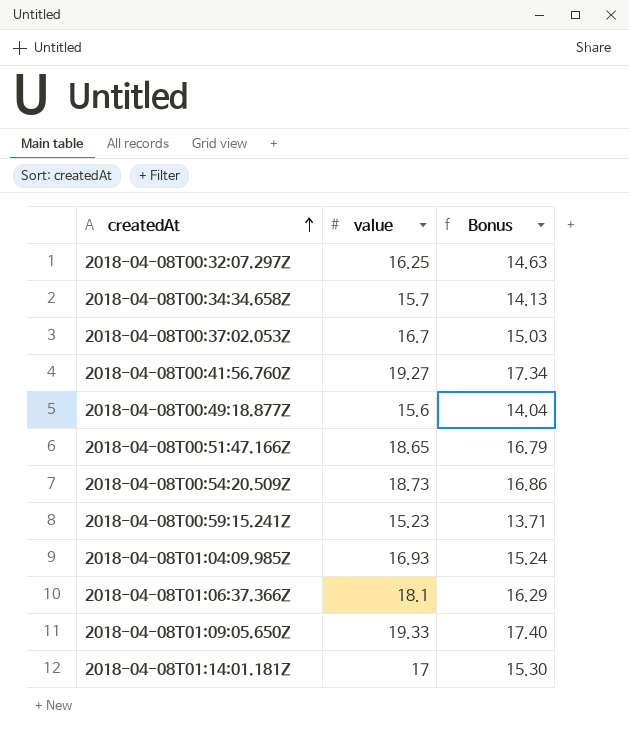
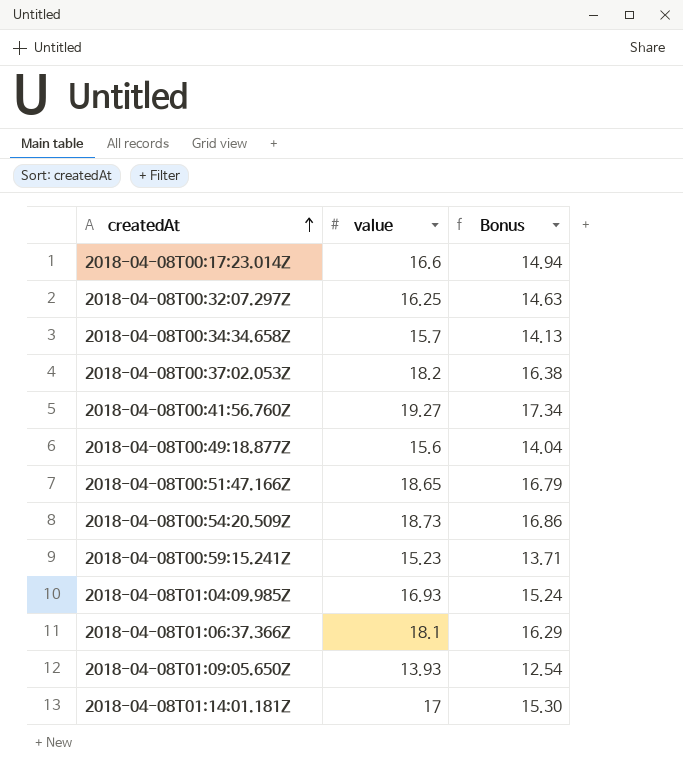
row 2018-04-08T00:17:23.014Z: none -> 16.6 | 14.94
2018-04-08T00:37:02.053Z | value: 16.7 -> 18.2
2018-04-08T00:37:02.053Z | Bonus: 15.03 -> 16.38
2018-04-08T01:09:05.650Z | value: 19.33 -> 13.93
2018-04-08T01:09:05.650Z | Bonus: 17.40 -> 12.54

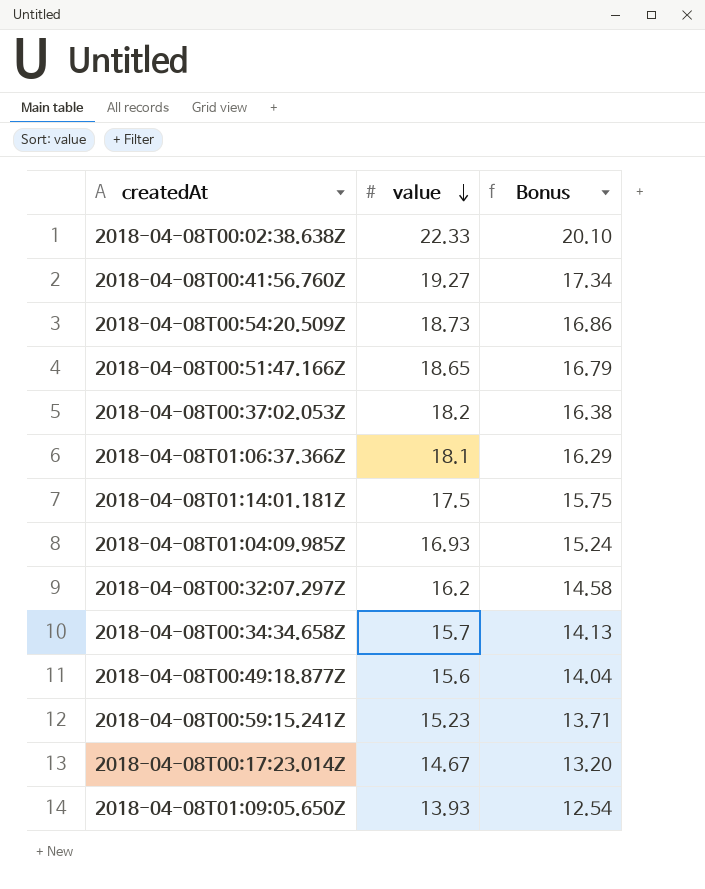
row order: createdAt ascending -> value descending
row 2018-04-08T00:02:38.638Z: none -> 22.33 | 20.10
2018-04-08T01:14:01.181Z | value: 17 -> 17.5
2018-04-08T01:14:01.181Z | Bonus: 15.30 -> 15.75
2018-04-08T00:32:07.297Z | value: 16.25 -> 16.2
2018-04-08T00:32:07.297Z | Bonus: 14.63 -> 14.58
2018-04-08T00:17:23.014Z | value: 16.6 -> 14.67
2018-04-08T00:17:23.014Z | Bonus: 14.94 -> 13.20

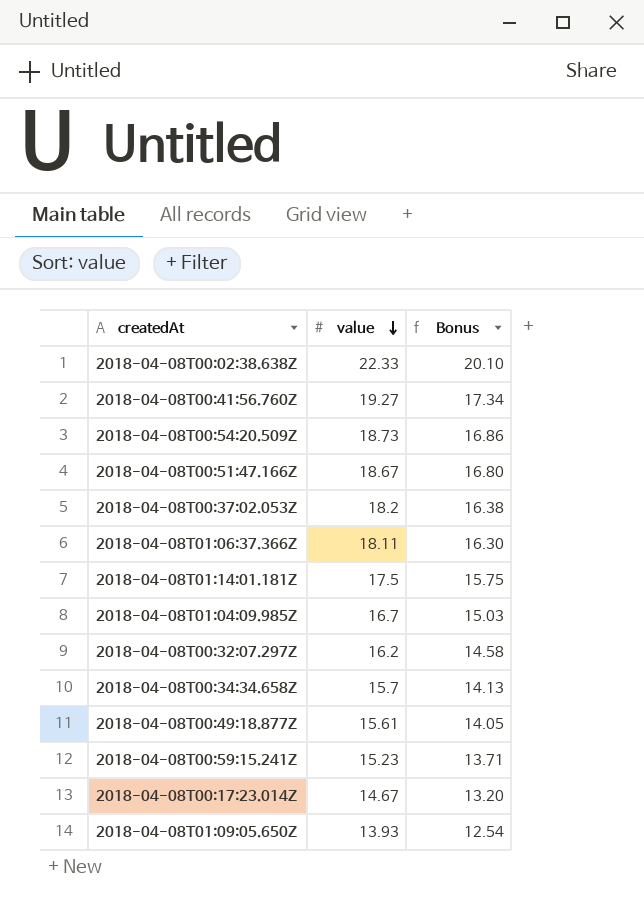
2018-04-08T00:51:47.166Z | value: 18.65 -> 18.67
2018-04-08T00:51:47.166Z | Bonus: 16.79 -> 16.80
2018-04-08T01:06:37.366Z | value: 18.1 -> 18.11
2018-04-08T01:06:37.366Z | Bonus: 16.29 -> 16.30
2018-04-08T01:04:09.985Z | value: 16.93 -> 16.7
2018-04-08T01:04:09.985Z | Bonus: 15.24 -> 15.03
2018-04-08T00:49:18.877Z | value: 15.6 -> 15.61
2018-04-08T00:49:18.877Z | Bonus: 14.04 -> 14.05

